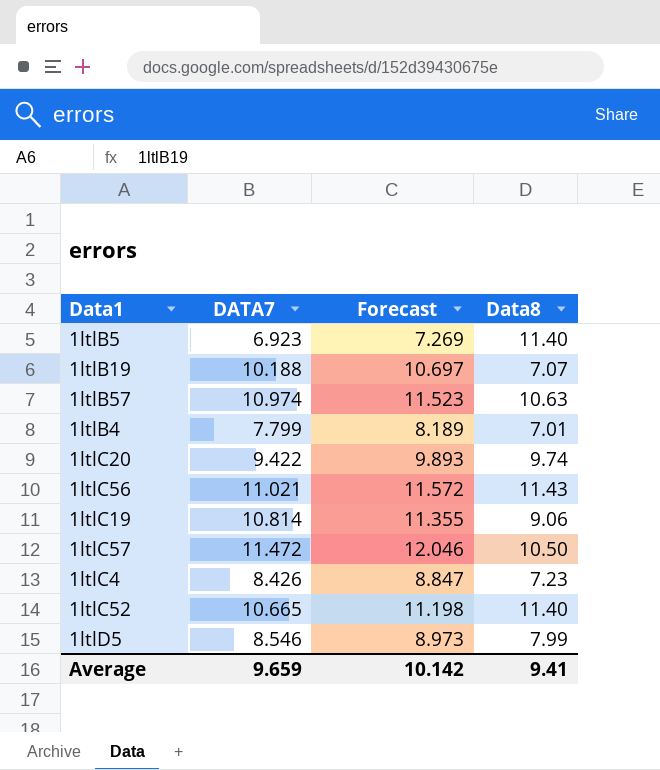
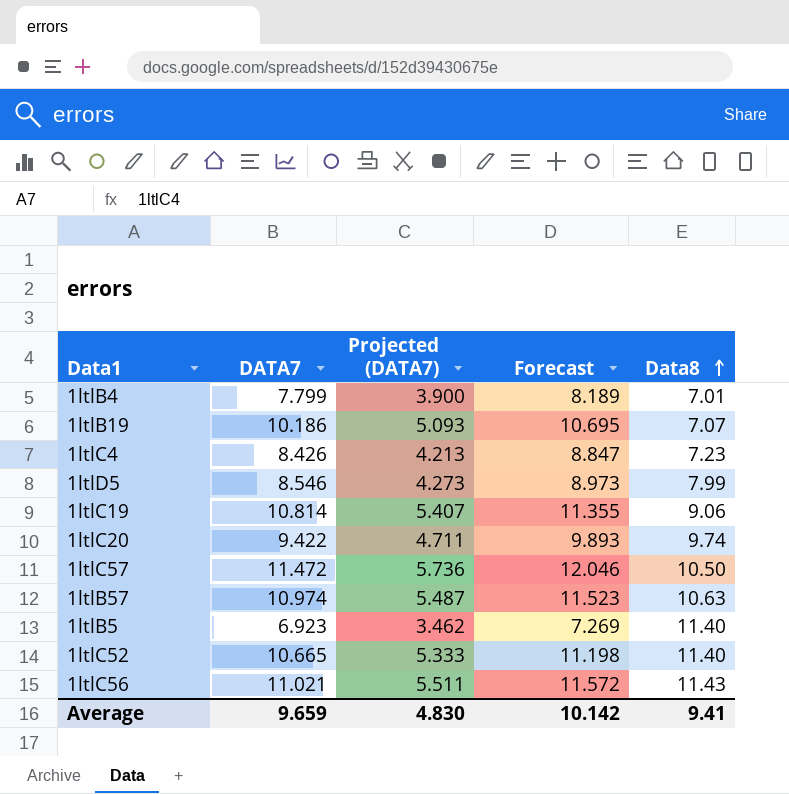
row order: none -> Data8 ascending
column Projected (DATA7) | formula: none -> [DATA7] * 0.5
1ltlB19 | DATA7: 10.188 -> 10.186
1ltlB19 | Forecast: 10.697 -> 10.695

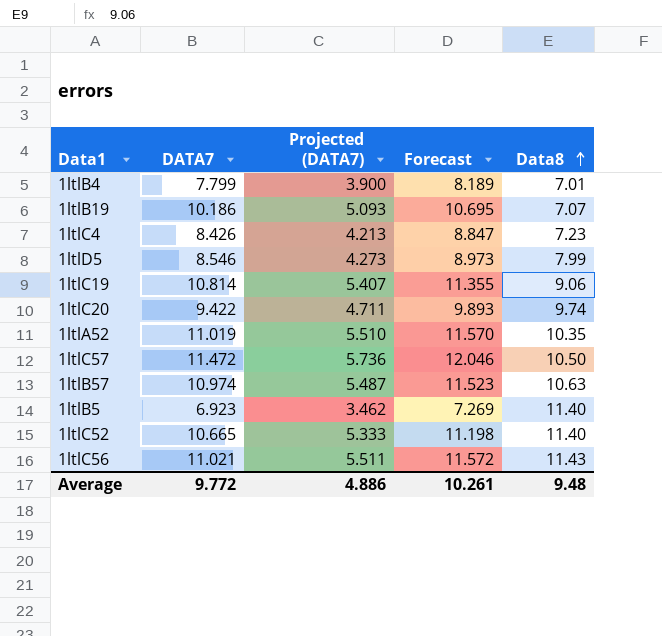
row 1ltlA52: none -> 11.019 | 5.510 | 11.570 | 10.35
Average | DATA7: 9.659 -> 9.772
Average | Projected (DATA7): 4.830 -> 4.886
Average | Forecast: 10.142 -> 10.261
Average | Data8: 9.41 -> 9.48

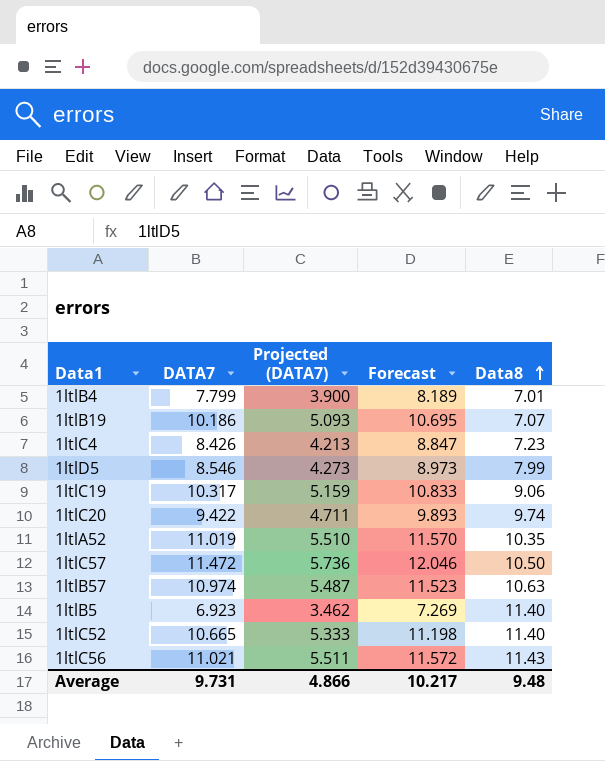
1ltlC19 | DATA7: 10.814 -> 10.317
1ltlC19 | Projected (DATA7): 5.407 -> 5.159
1ltlC19 | Forecast: 11.355 -> 10.833
Average | DATA7: 9.772 -> 9.731
Average | Projected (DATA7): 4.886 -> 4.866
Average | Forecast: 10.261 -> 10.217

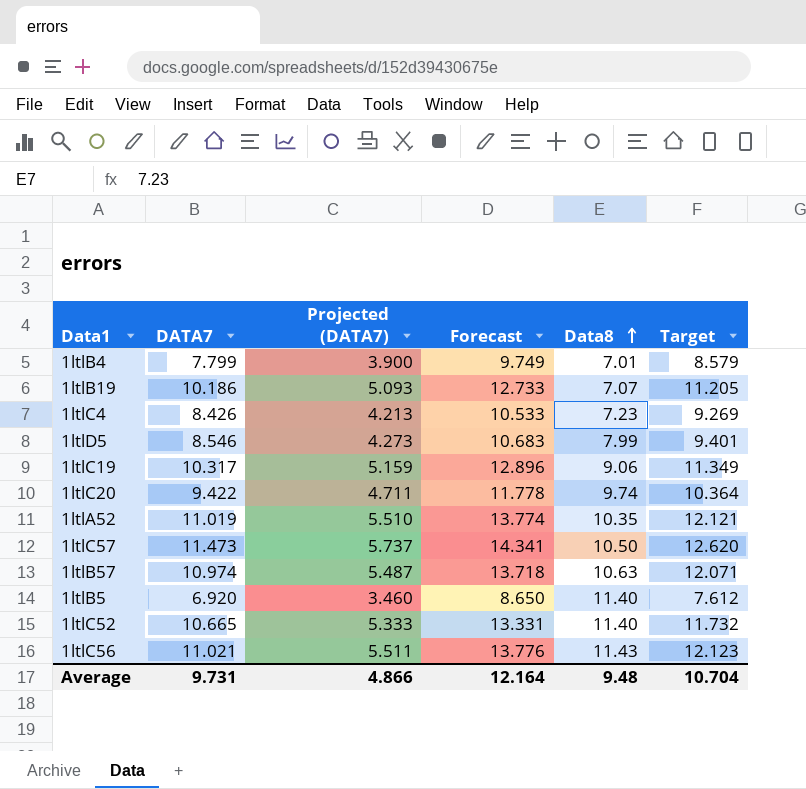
column Forecast | formula: [DATA7] * 1.05 -> [DATA7] * 1.25
column Target | formula: none -> [DATA7] * 1.1
1ltlC57 | DATA7: 11.472 -> 11.473
1ltlC57 | Projected (DATA7): 5.736 -> 5.737
1ltlB5 | DATA7: 6.923 -> 6.920
1ltlB5 | Projected (DATA7): 3.462 -> 3.460
Average | Forecast: 10.217 -> 12.164

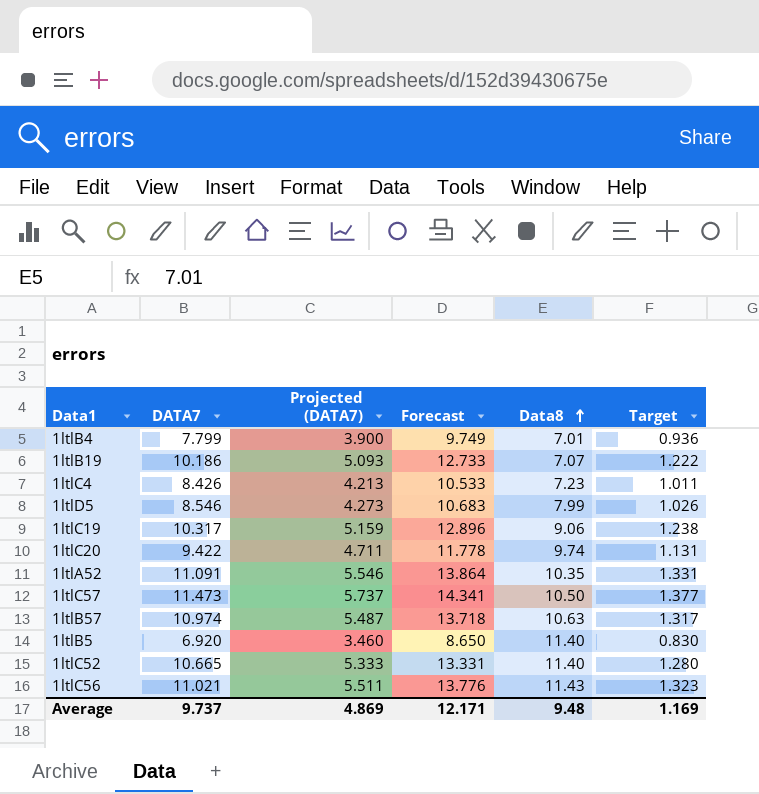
column Target | formula: [DATA7] * 1.1 -> [DATA7] * 0.12
1ltlA52 | DATA7: 11.019 -> 11.091
1ltlA52 | Projected (DATA7): 5.510 -> 5.546
1ltlA52 | Forecast: 13.774 -> 13.864
Average | DATA7: 9.731 -> 9.737
Average | Projected (DATA7): 4.866 -> 4.869
Average | Forecast: 12.164 -> 12.171
Average | Target: 10.704 -> 1.169

